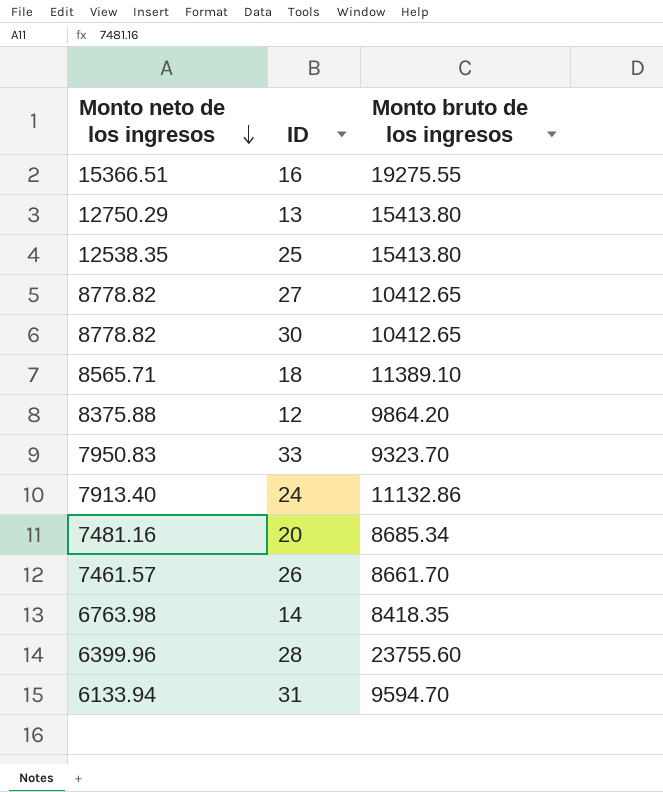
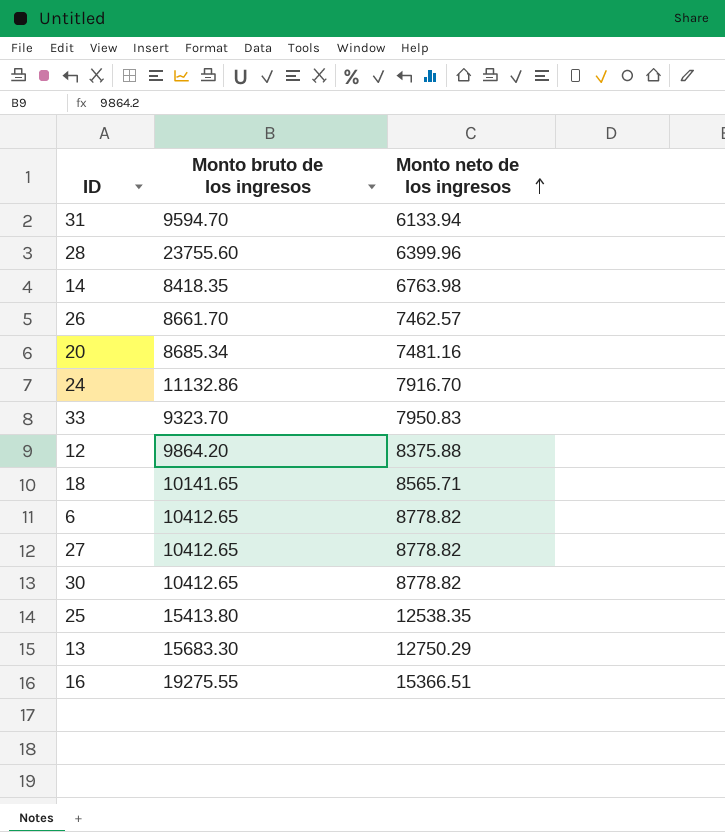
row order: Monto neto de los ingresos descending -> Monto neto de los ingresos ascending
column Monto neto de los ingresos | position: 1 -> 3
26 | Monto neto de los ingresos: 7461.57 -> 7462.57
24 | Monto neto de los ingresos: 7913.40 -> 7916.70
18 | Monto bruto de los ingresos: 11389.10 -> 10141.65
row 6: none -> 10412.65 | 8778.82
13 | Monto bruto de los ingresos: 15413.80 -> 15683.30

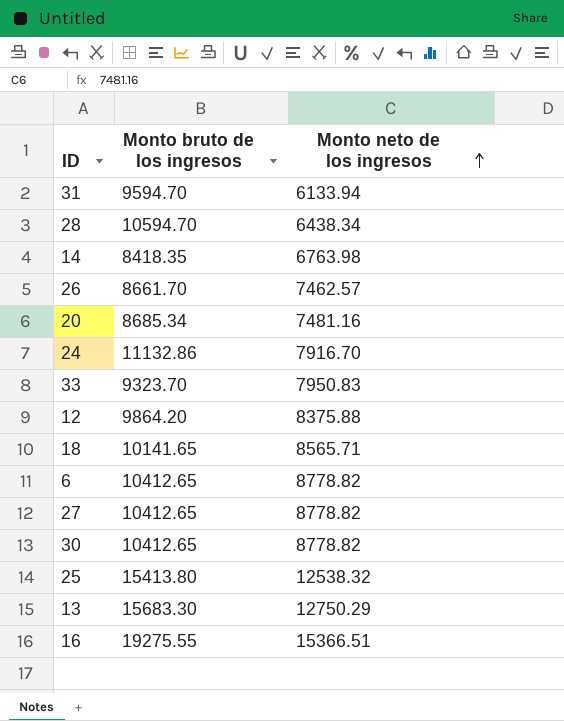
28 | Monto bruto de los ingresos: 23755.60 -> 10594.70
28 | Monto neto de los ingresos: 6399.96 -> 6438.34
25 | Monto neto de los ingresos: 12538.35 -> 12538.32

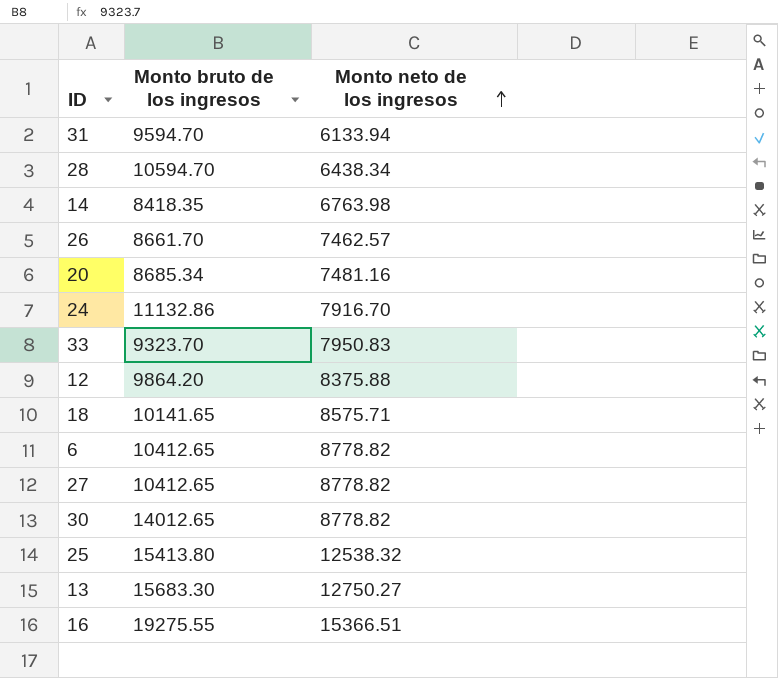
18 | Monto neto de los ingresos: 8565.71 -> 8575.71
30 | Monto bruto de los ingresos: 10412.65 -> 14012.65
13 | Monto neto de los ingresos: 12750.29 -> 12750.27

